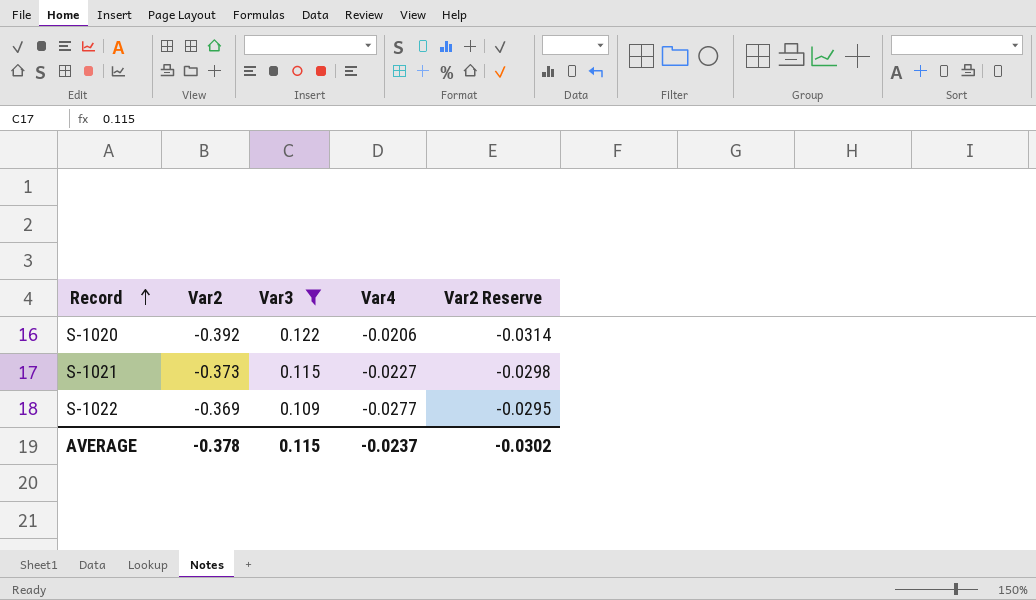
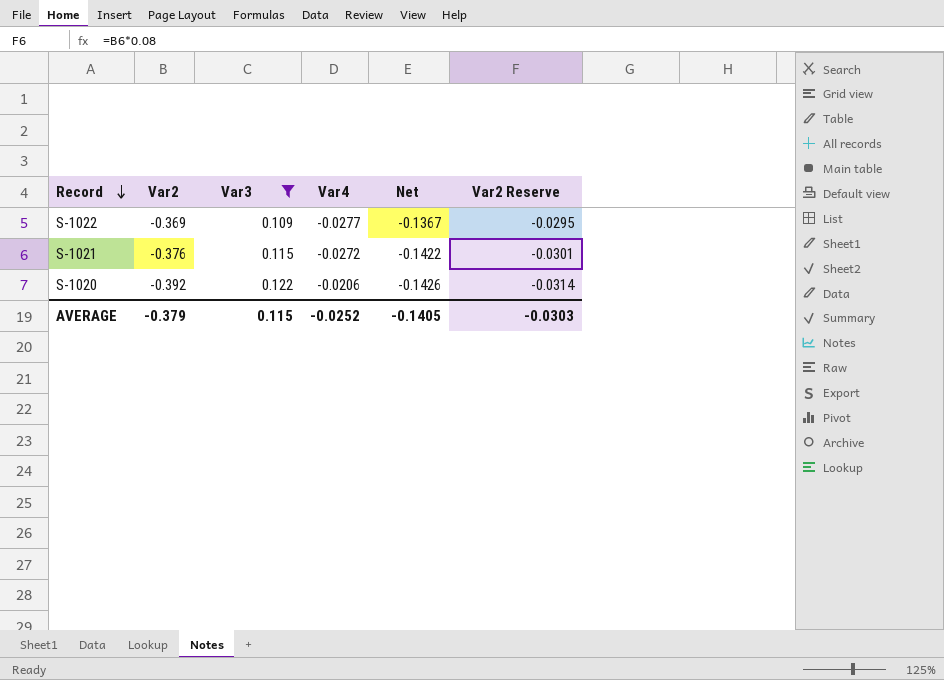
row order: Record ascending -> Record descending
column Net | formula: none -> [Var4] - [Var3]
S-1021 | Var2: -0.373 -> -0.376
S-1021 | Var4: -0.0227 -> -0.0272
S-1021 | Var2 Reserve: -0.0298 -> -0.0301
AVERAGE | Var2: -0.378 -> -0.379
AVERAGE | Var4: -0.0237 -> -0.0252
AVERAGE | Var2 Reserve: -0.0302 -> -0.0303

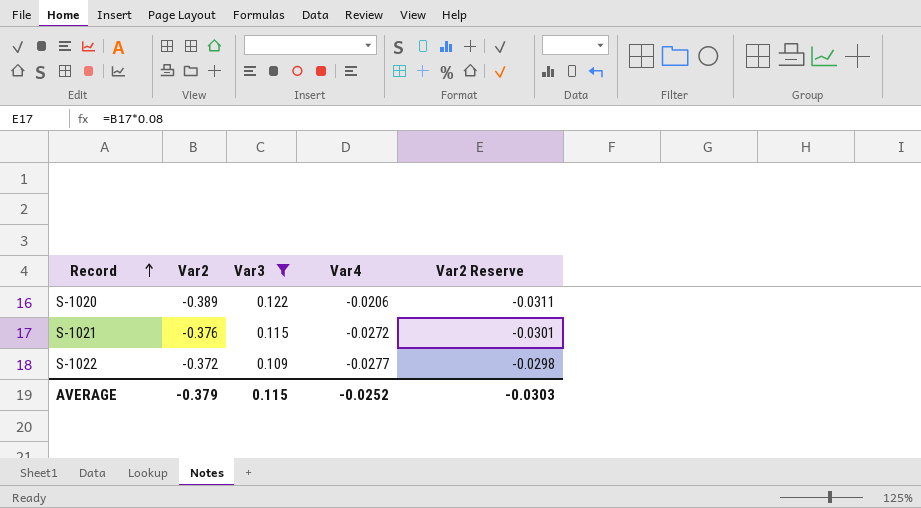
row order: Record descending -> Record ascending
column Net | formula: [Var4] - [Var3] -> none
S-1020 | Var2: -0.392 -> -0.389
S-1020 | Var2 Reserve: -0.0314 -> -0.0311
S-1022 | Var2: -0.369 -> -0.372
S-1022 | Var2 Reserve: -0.0295 -> -0.0298

